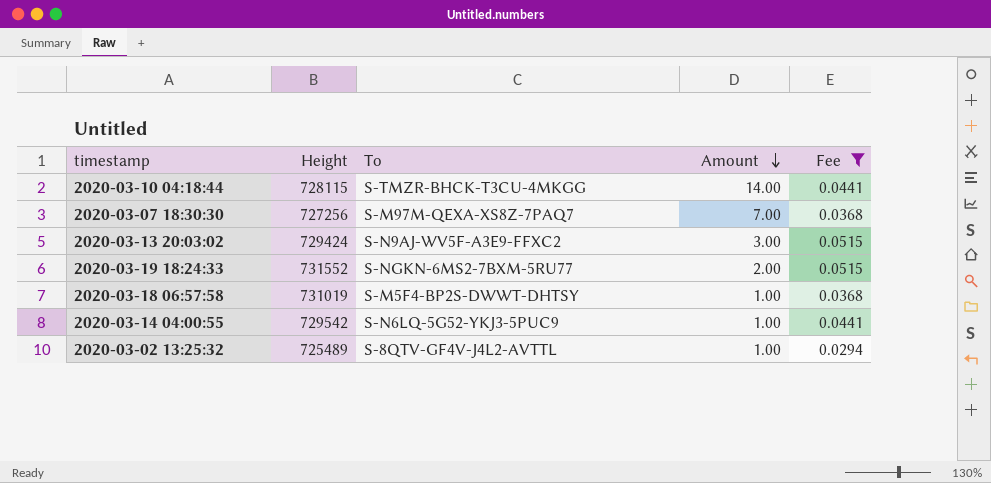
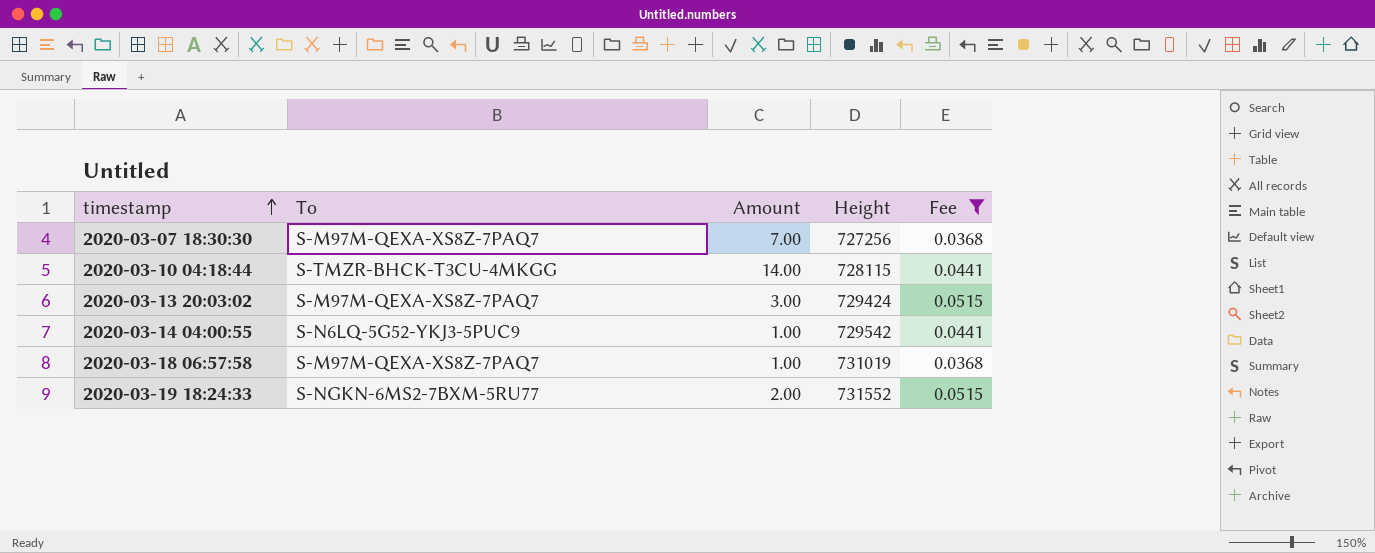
row order: Amount descending -> timestamp ascending
column Height | position: 2 -> 4
row 2020-03-02 13:25:32: 725489 | S-8QTV-GF4V-J4L2-AVTTL | 1.00 | 0.0294 -> none
2020-03-13 20:03:02 | To: S-N9AJ-WV5F-A3E9-FFXC2 -> S-M97M-QEXA-XS8Z-7PAQ7
2020-03-18 06:57:58 | To: S-M5F4-BP2S-DWWT-DHTSY -> S-M97M-QEXA-XS8Z-7PAQ7

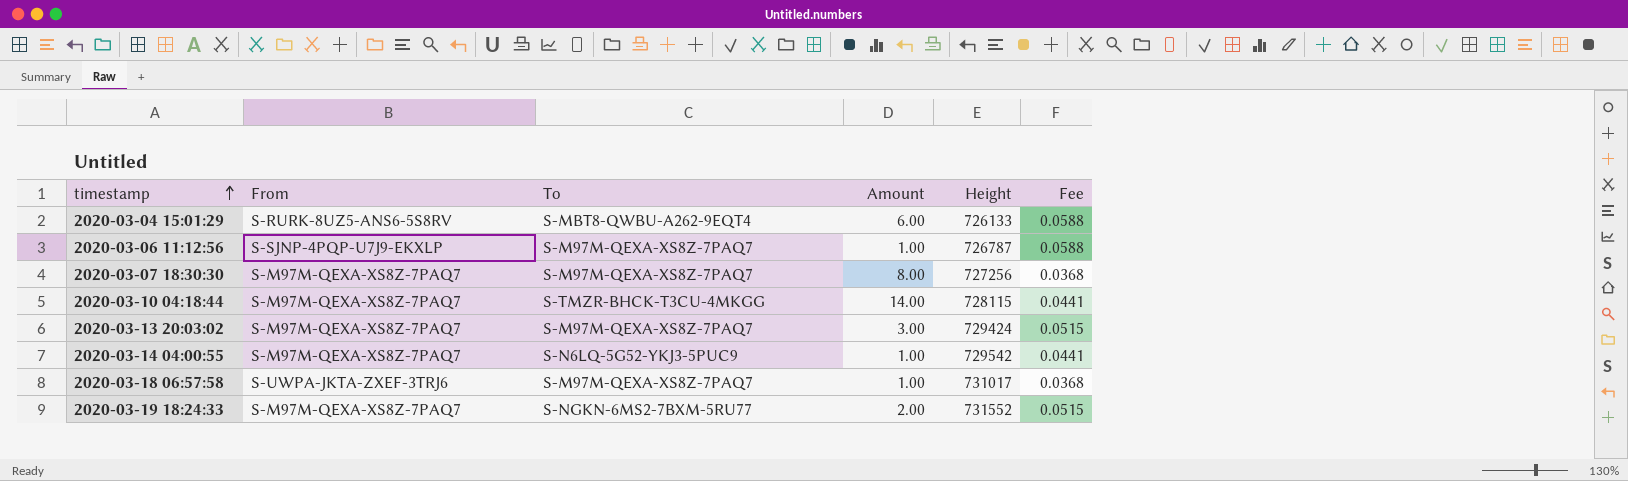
filter: Fee != 0.0588 -> none
column From | position: none -> 2
2020-03-07 18:30:30 | Amount: 7.00 -> 8.00
2020-03-18 06:57:58 | Height: 731019 -> 731017

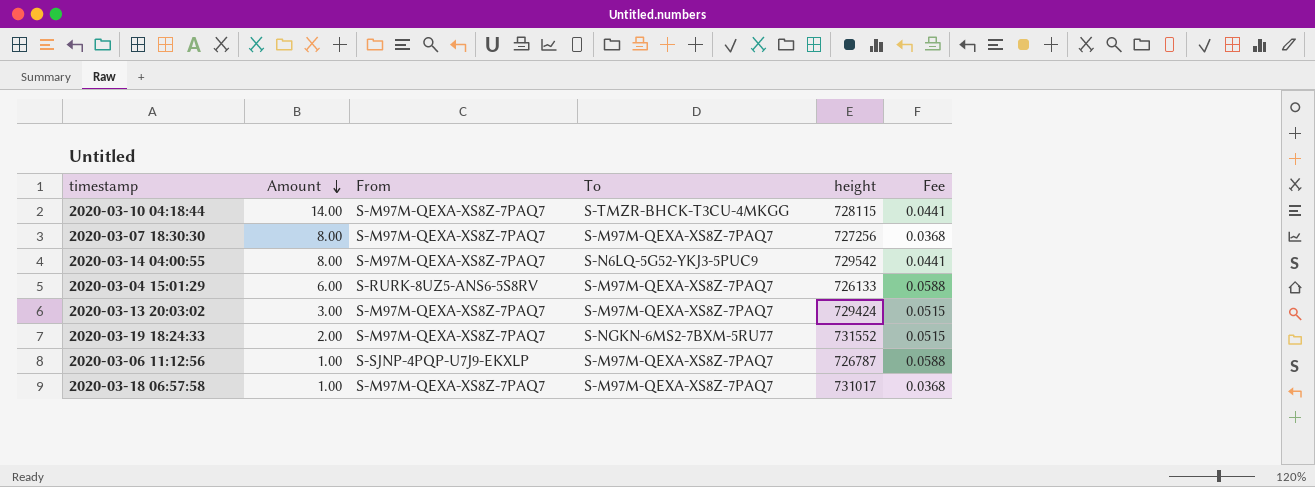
row order: timestamp ascending -> Amount descending
column Amount | position: 4 -> 2
column name: Height -> height
2020-03-14 04:00:55 | Amount: 1.00 -> 8.00
2020-03-04 15:01:29 | To: S-MBT8-QWBU-A262-9EQT4 -> S-M97M-QEXA-XS8Z-7PAQ7
2020-03-18 06:57:58 | From: S-UWPA-JKTA-ZXEF-3TRJ6 -> S-M97M-QEXA-XS8Z-7PAQ7

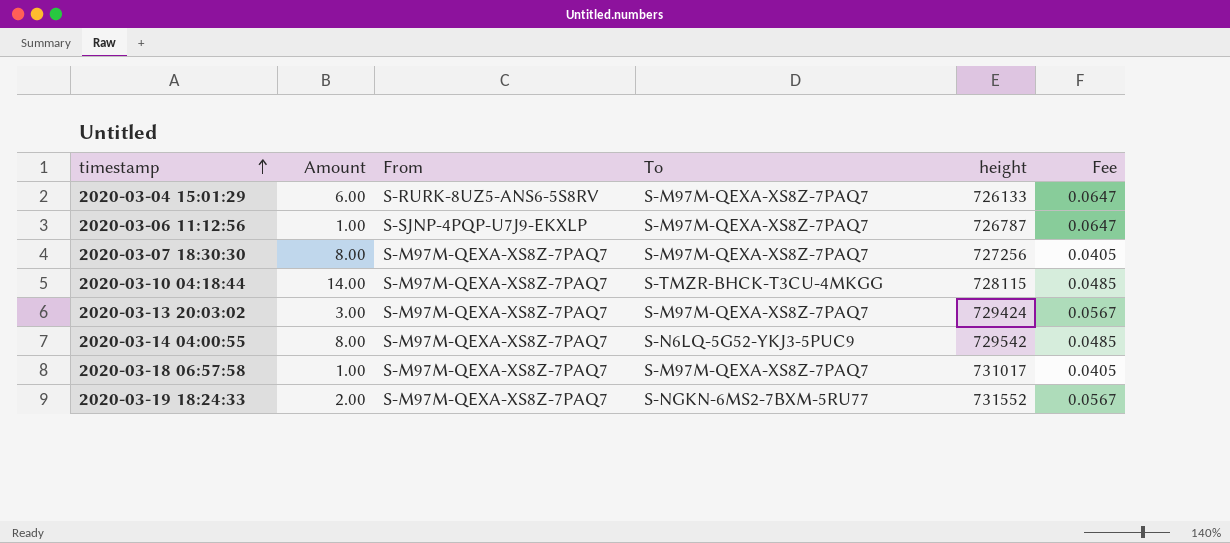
row order: Amount descending -> timestamp ascending
2020-03-04 15:01:29 | Fee: 0.0588 -> 0.0647
2020-03-06 11:12:56 | Fee: 0.0588 -> 0.0647
2020-03-07 18:30:30 | Fee: 0.0368 -> 0.0405
2020-03-10 04:18:44 | Fee: 0.0441 -> 0.0485
2020-03-13 20:03:02 | Fee: 0.0515 -> 0.0567
2020-03-14 04:00:55 | Fee: 0.0441 -> 0.0485
2020-03-18 06:57:58 | Fee: 0.0368 -> 0.0405
2020-03-19 18:24:33 | Fee: 0.0515 -> 0.0567

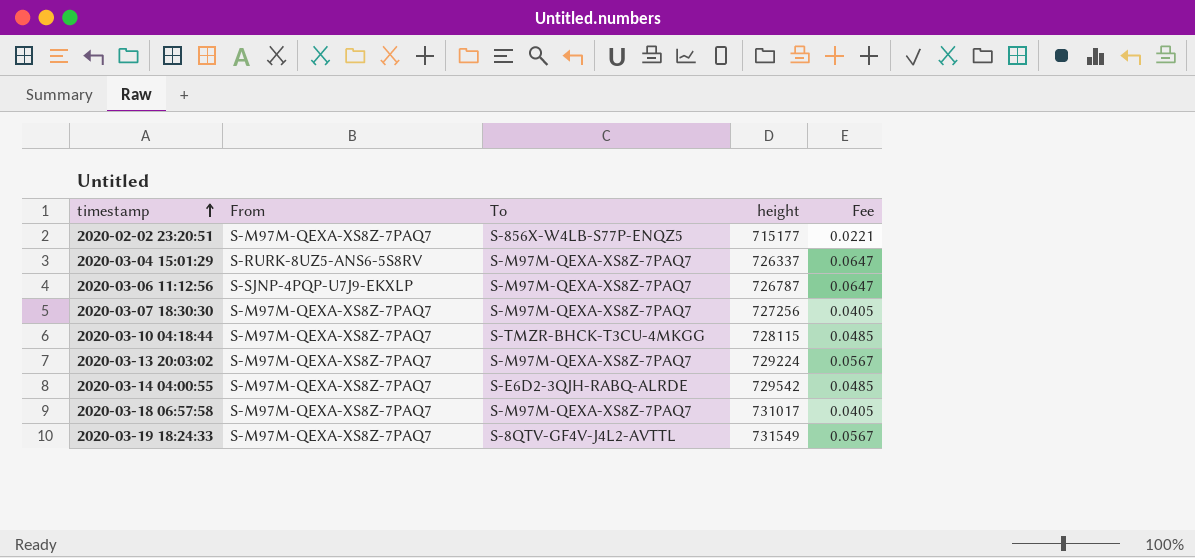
column Amount | position: 2 -> none
row 2020-02-02 23:20:51: none -> S-M97M-QEXA-XS8Z-7PAQ7 | S-856X-W4LB-S77P-ENQZ5 | 715177 | 0.0221
2020-03-04 15:01:29 | height: 726133 -> 726337
2020-03-13 20:03:02 | height: 729424 -> 729224
2020-03-14 04:00:55 | To: S-N6LQ-5G52-YKJ3-5PUC9 -> S-E6D2-3QJH-RABQ-ALRDE
2020-03-19 18:24:33 | To: S-NGKN-6MS2-7BXM-5RU77 -> S-8QTV-GF4V-J4L2-AVTTL
2020-03-19 18:24:33 | height: 731552 -> 731549

